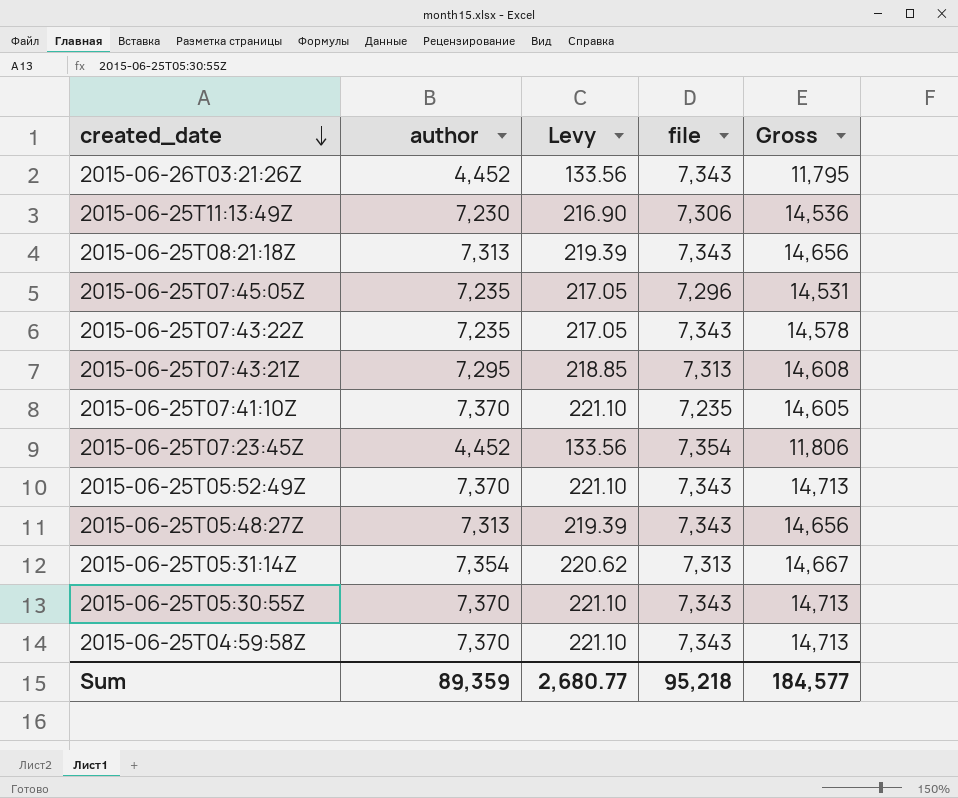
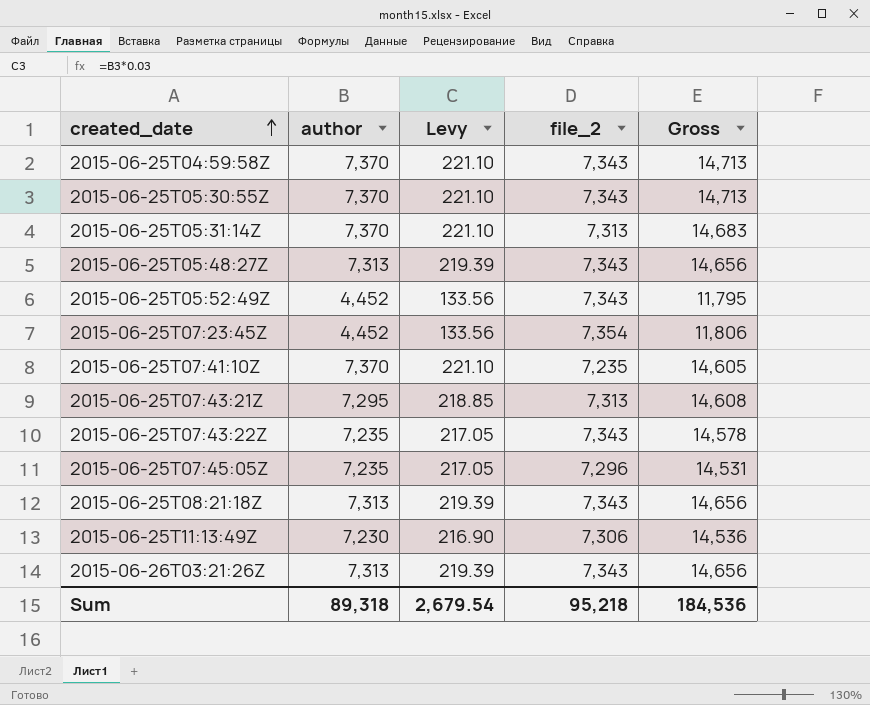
row order: created_date descending -> created_date ascending
column name: file -> file_2
2015-06-25T05:31:14Z | author: 7,354 -> 7,370
2015-06-25T05:31:14Z | Levy: 220.62 -> 221.10
2015-06-25T05:31:14Z | Gross: 14,667 -> 14,683
2015-06-25T05:52:49Z | author: 7,370 -> 4,452
2015-06-25T05:52:49Z | Levy: 221.10 -> 133.56
2015-06-25T05:52:49Z | Gross: 14,713 -> 11,795
2015-06-26T03:21:26Z | author: 4,452 -> 7,313
2015-06-26T03:21:26Z | Levy: 133.56 -> 219.39
2015-06-26T03:21:26Z | Gross: 11,795 -> 14,656
Sum | author: 89,359 -> 89,318
Sum | Levy: 2,680.77 -> 2,679.54
Sum | Gross: 184,577 -> 184,536

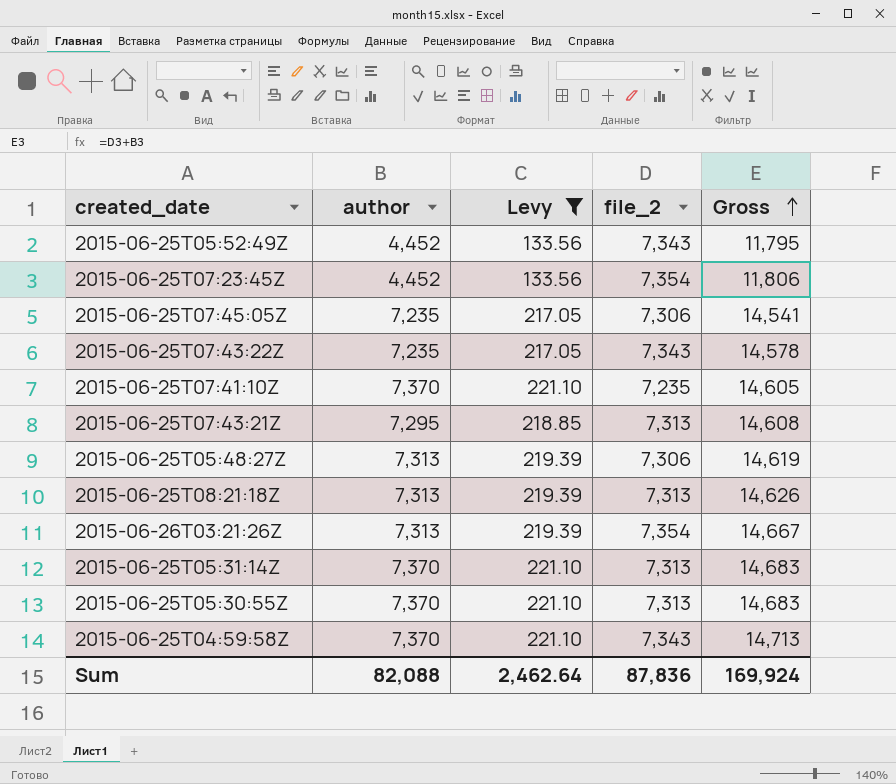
filter: none -> Levy != 216.90
row order: created_date ascending -> Gross ascending
2015-06-25T07:45:05Z | file_2: 7,296 -> 7,306
2015-06-25T07:45:05Z | Gross: 14,531 -> 14,541
2015-06-25T05:48:27Z | file_2: 7,343 -> 7,306
2015-06-25T05:48:27Z | Gross: 14,656 -> 14,619
2015-06-25T08:21:18Z | file_2: 7,343 -> 7,313
2015-06-25T08:21:18Z | Gross: 14,656 -> 14,626
2015-06-26T03:21:26Z | file_2: 7,343 -> 7,354
2015-06-26T03:21:26Z | Gross: 14,656 -> 14,667
2015-06-25T05:30:55Z | file_2: 7,343 -> 7,313
2015-06-25T05:30:55Z | Gross: 14,713 -> 14,683
Sum | author: 89,318 -> 82,088
Sum | Levy: 2,679.54 -> 2,462.64
Sum | file_2: 95,218 -> 87,836
Sum | Gross: 184,536 -> 169,924

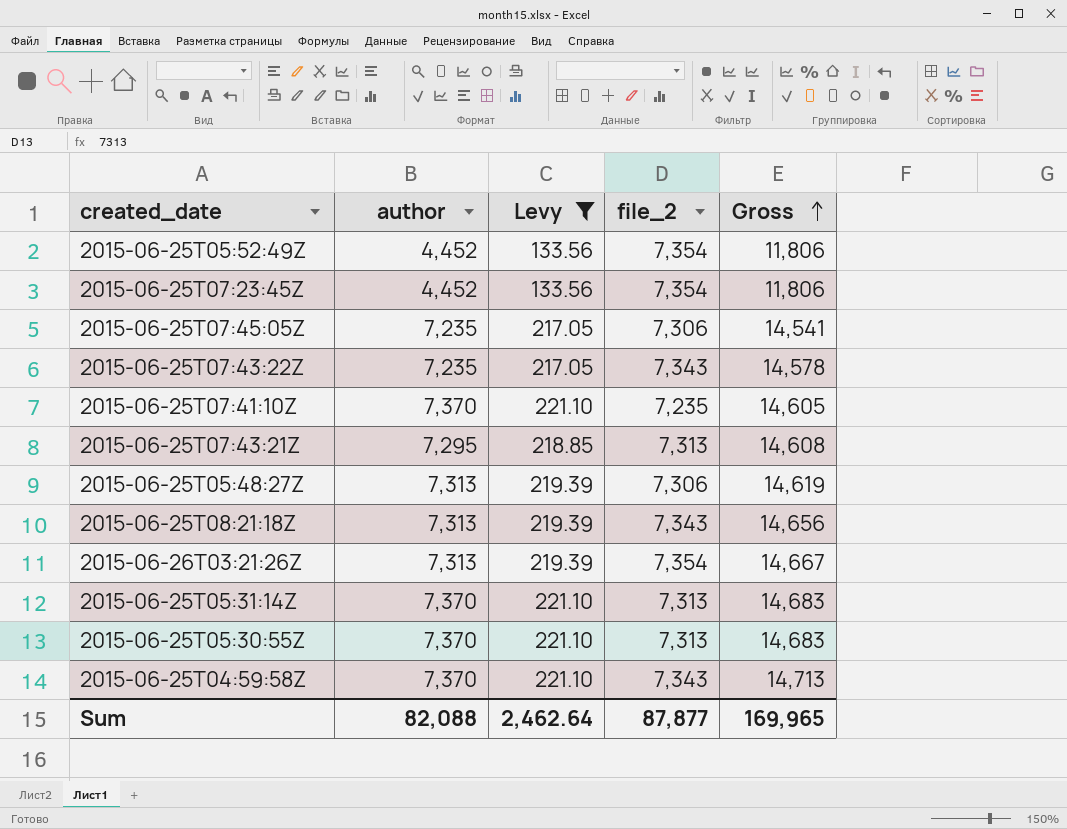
2015-06-25T05:52:49Z | file_2: 7,343 -> 7,354
2015-06-25T05:52:49Z | Gross: 11,795 -> 11,806
2015-06-25T08:21:18Z | file_2: 7,313 -> 7,343
2015-06-25T08:21:18Z | Gross: 14,626 -> 14,656
Sum | file_2: 87,836 -> 87,877
Sum | Gross: 169,924 -> 169,965

